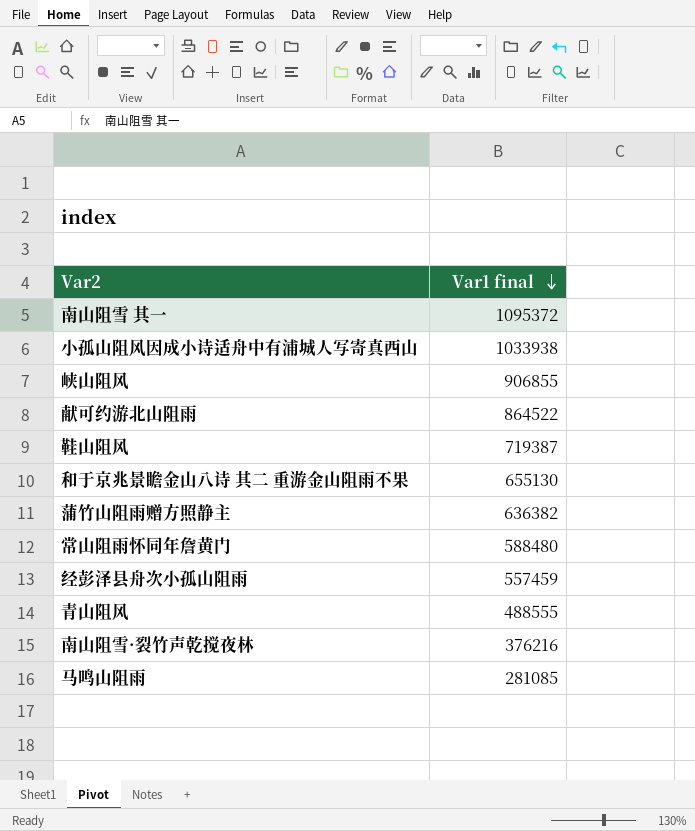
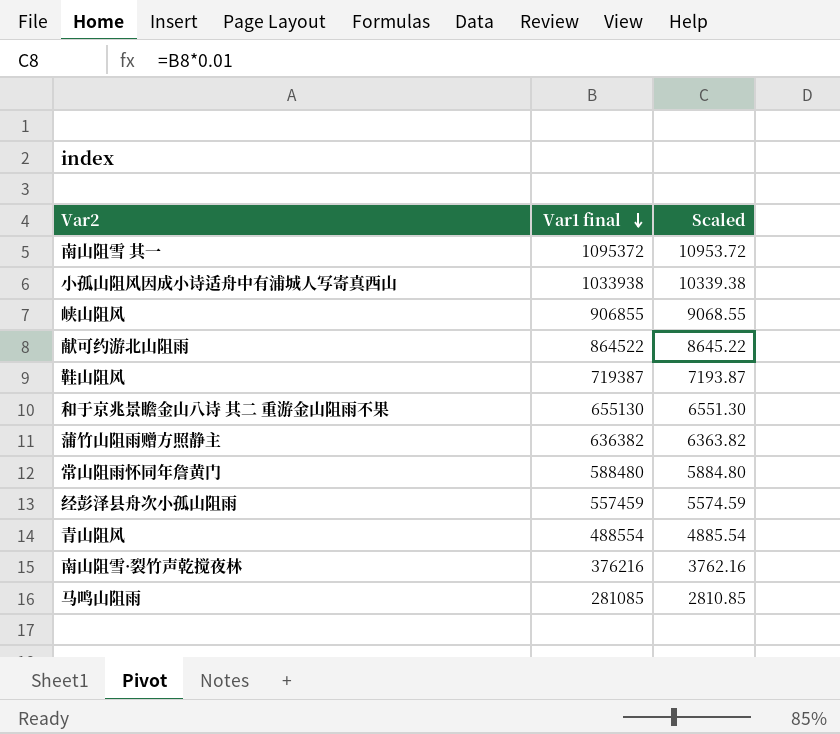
column Scaled | formula: none -> [Var1 final] * 0.01
青山阻风 | Var1 final: 488555 -> 488554

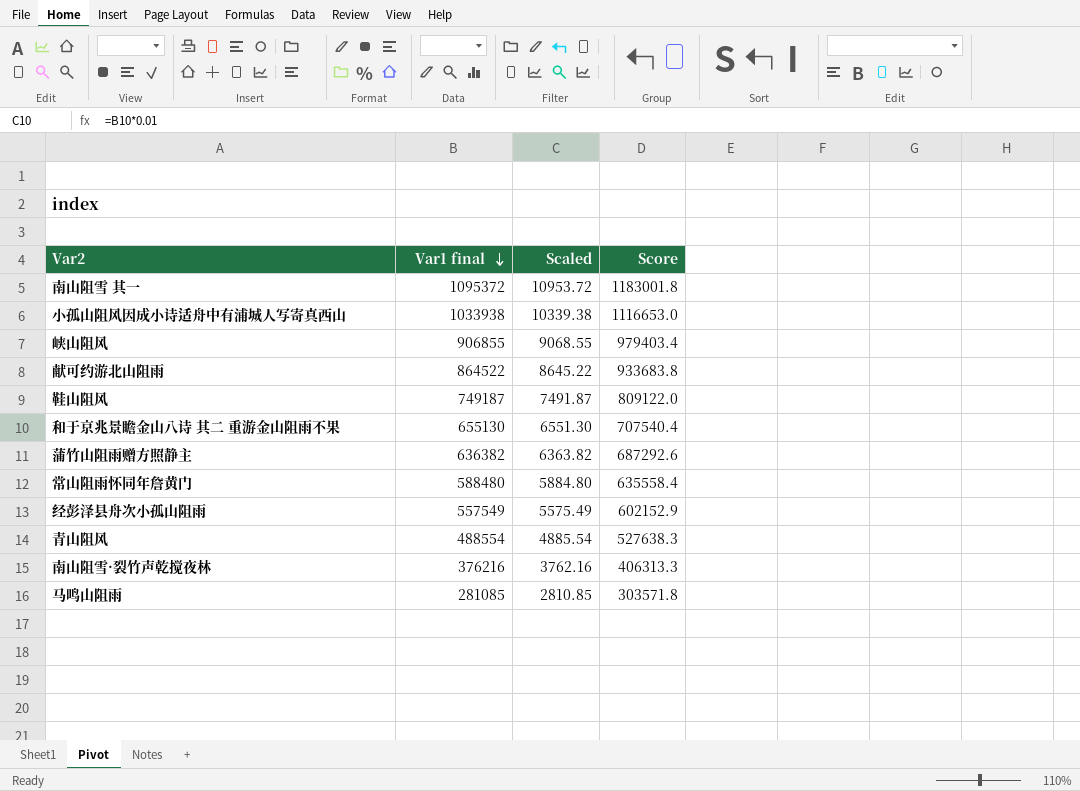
column Score | formula: none -> [Var1 final] * 1.08
鞋山阻风 | Var1 final: 719387 -> 749187
鞋山阻风 | Scaled: 7193.87 -> 7491.87
经彭泽县舟次小孤山阻雨 | Var1 final: 557459 -> 557549
经彭泽县舟次小孤山阻雨 | Scaled: 5574.59 -> 5575.49

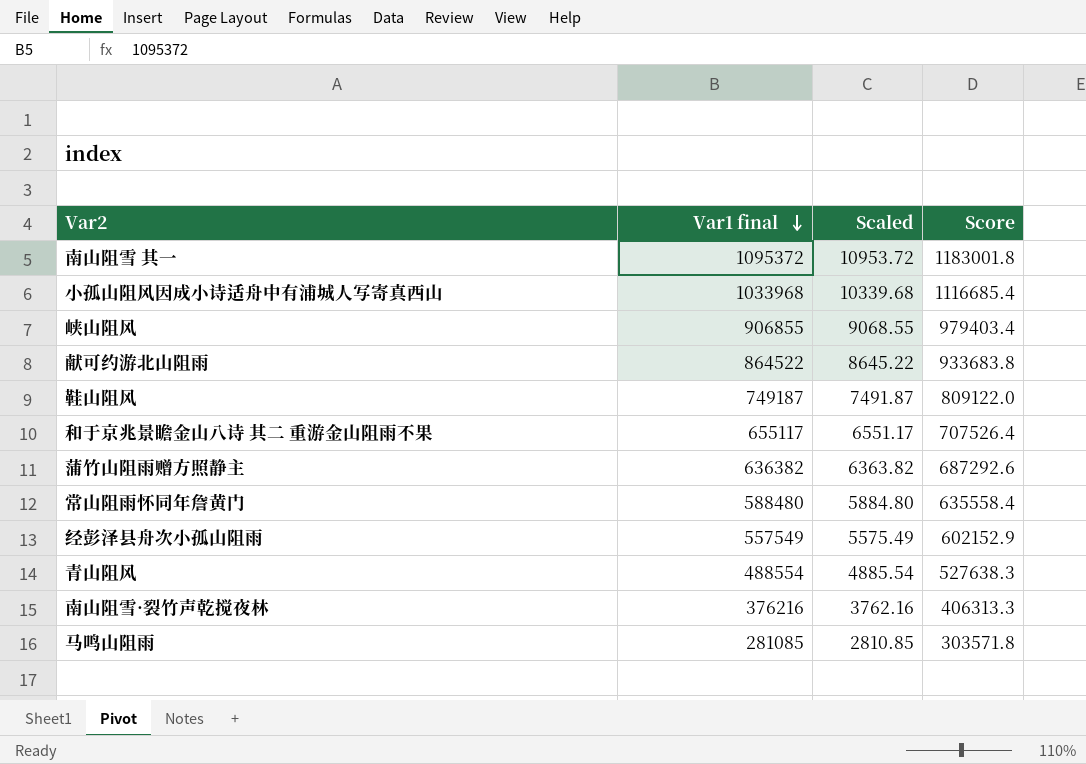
小孤山阻风因成小诗适舟中有浦城人写寄真西山 | Var1 final: 1033938 -> 1033968
小孤山阻风因成小诗适舟中有浦城人写寄真西山 | Scaled: 10339.38 -> 10339.68
小孤山阻风因成小诗适舟中有浦城人写寄真西山 | Score: 1116653.0 -> 1116685.4
和于京兆景瞻金山八诗 其二 重游金山阻雨不果 | Var1 final: 655130 -> 655117
和于京兆景瞻金山八诗 其二 重游金山阻雨不果 | Scaled: 6551.30 -> 6551.17
和于京兆景瞻金山八诗 其二 重游金山阻雨不果 | Score: 707540.4 -> 707526.4

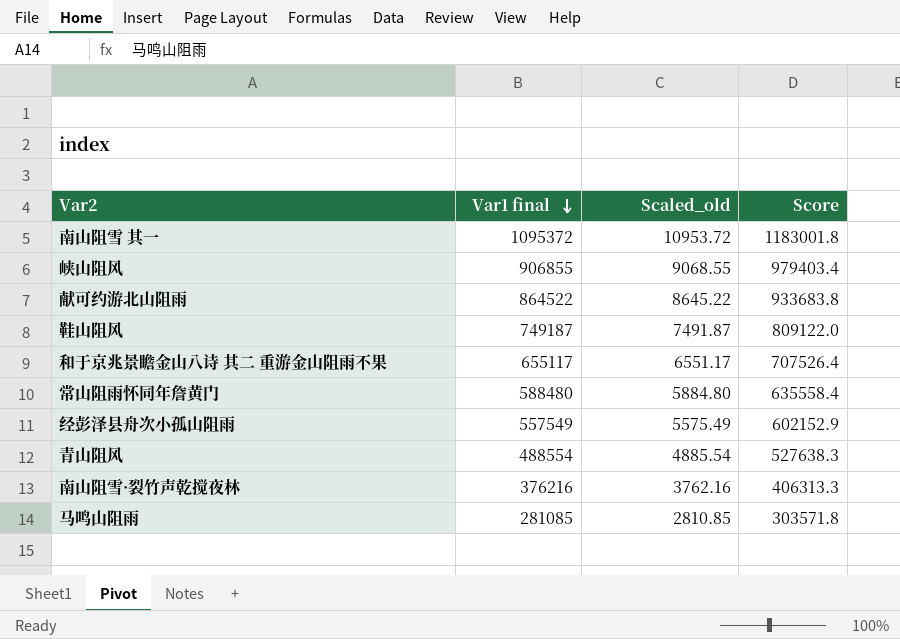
column name: Scaled -> Scaled_old
row 小孤山阻风因成小诗适舟中有浦城人写寄真西山: 1033968 | 10339.68 | 1116685.4 -> none
row 蒲竹山阻雨赠方照静主: 636382 | 6363.82 | 687292.6 -> none

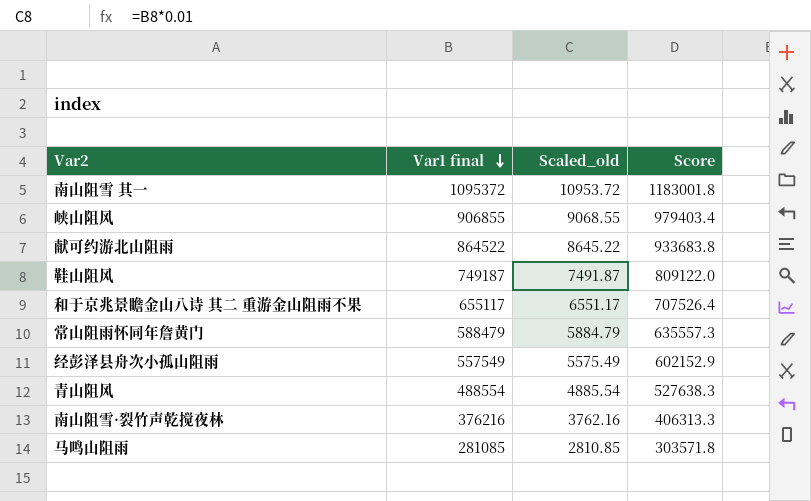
常山阻雨怀同年詹黄门 | Var1 final: 588480 -> 588479
常山阻雨怀同年詹黄门 | Scaled_old: 5884.80 -> 5884.79
常山阻雨怀同年詹黄门 | Score: 635558.4 -> 635557.3

